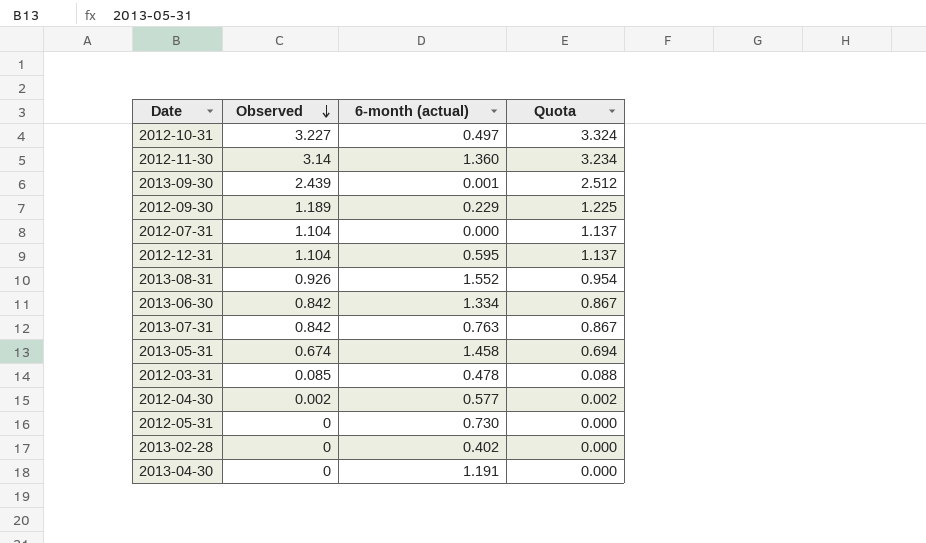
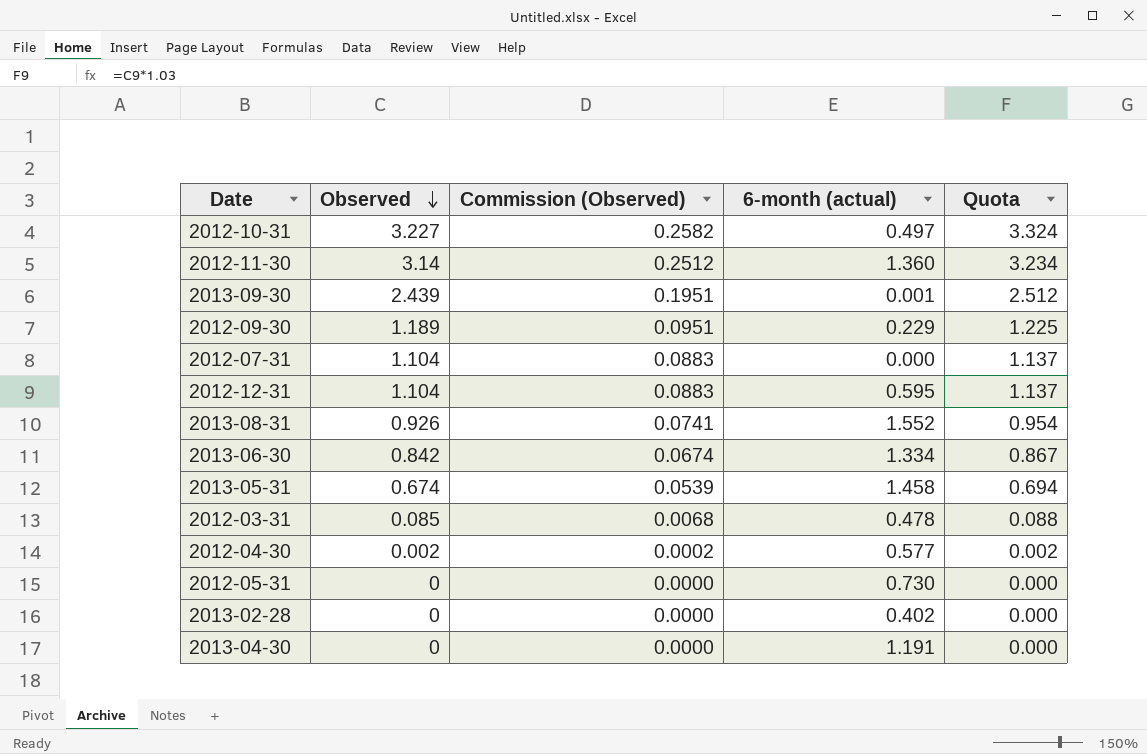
column Commission (Observed) | formula: none -> [Observed] * 0.08
row 2013-07-31: 0.842 | 0.763 | 0.867 -> none

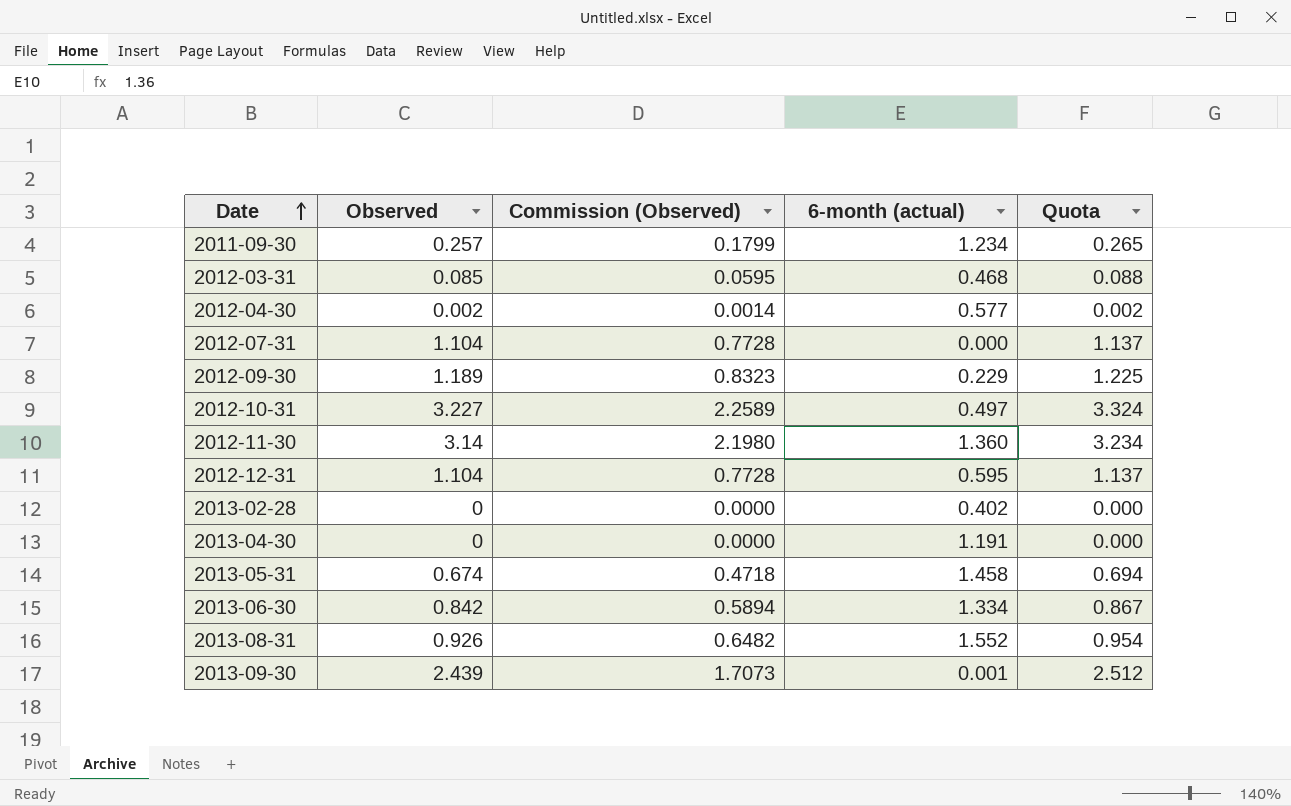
row order: Observed descending -> Date ascending
column Commission (Observed) | formula: [Observed] * 0.08 -> [Observed] * 0.7
row 2012-05-31: 0 | 0.0000 | 0.730 | 0.000 -> none
row 2011-09-30: none -> 0.257 | 0.1799 | 1.234 | 0.265
2012-03-31 | 6-month (actual): 0.478 -> 0.468

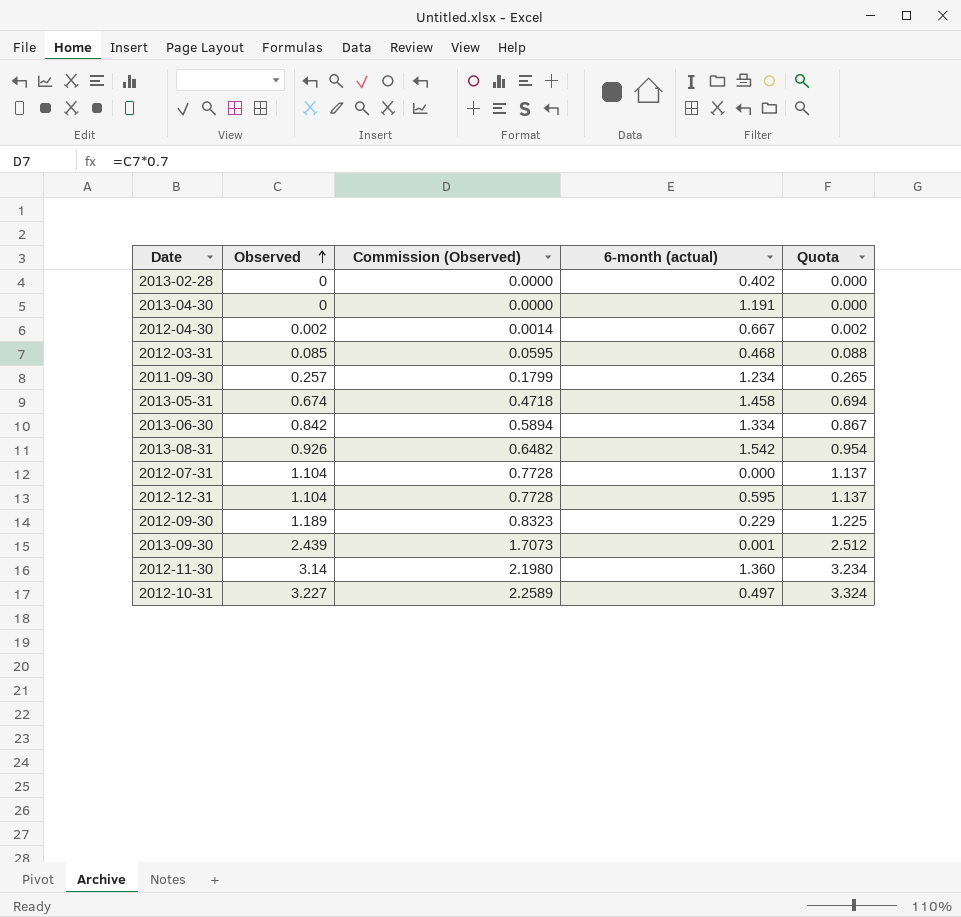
row order: Date ascending -> Observed ascending
2012-04-30 | 6-month (actual): 0.577 -> 0.667
2013-08-31 | 6-month (actual): 1.552 -> 1.542

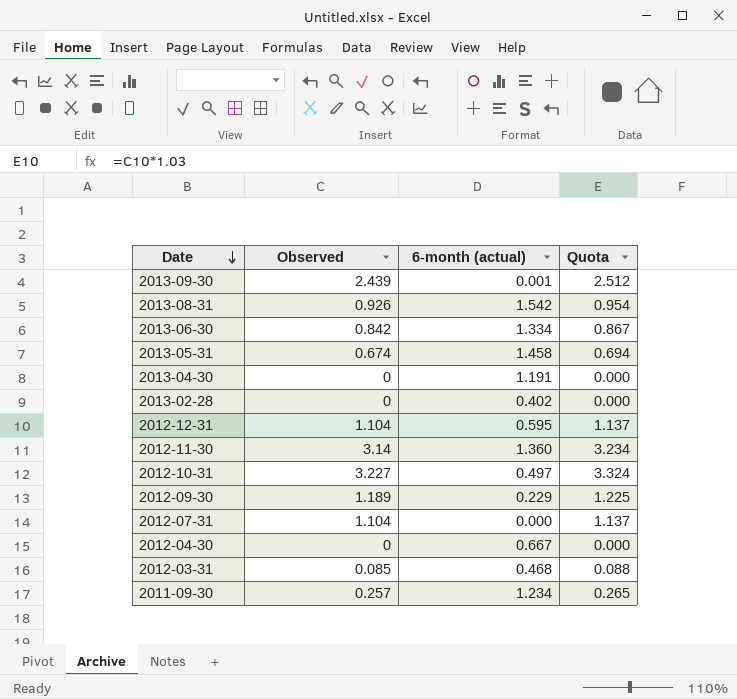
row order: Observed ascending -> Date descending
column Commission (Observed) | formula: [Observed] * 0.7 -> none
2012-04-30 | Observed: 0.002 -> 0
2012-04-30 | Quota: 0.002 -> 0.000

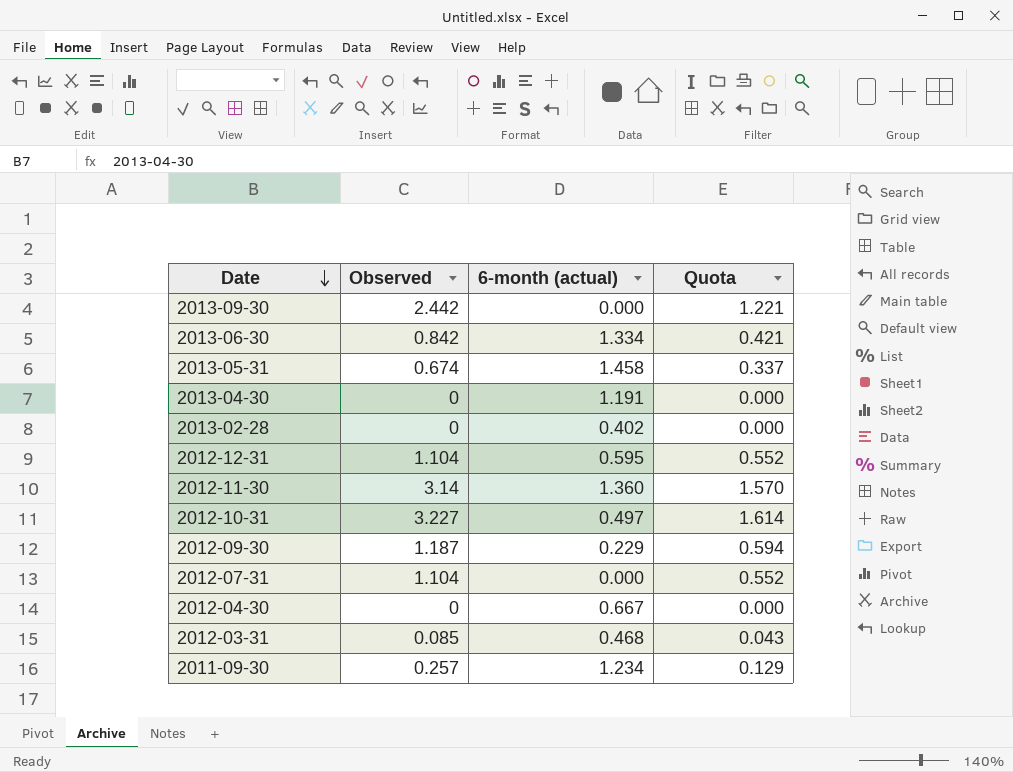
column Quota | formula: [Observed] * 1.03 -> [Observed] * 0.5
row 2013-08-31: 0.926 | 1.542 | 0.954 -> none
2013-09-30 | Observed: 2.439 -> 2.442
2013-09-30 | 6-month (actual): 0.001 -> 0.000
2012-09-30 | Observed: 1.189 -> 1.187

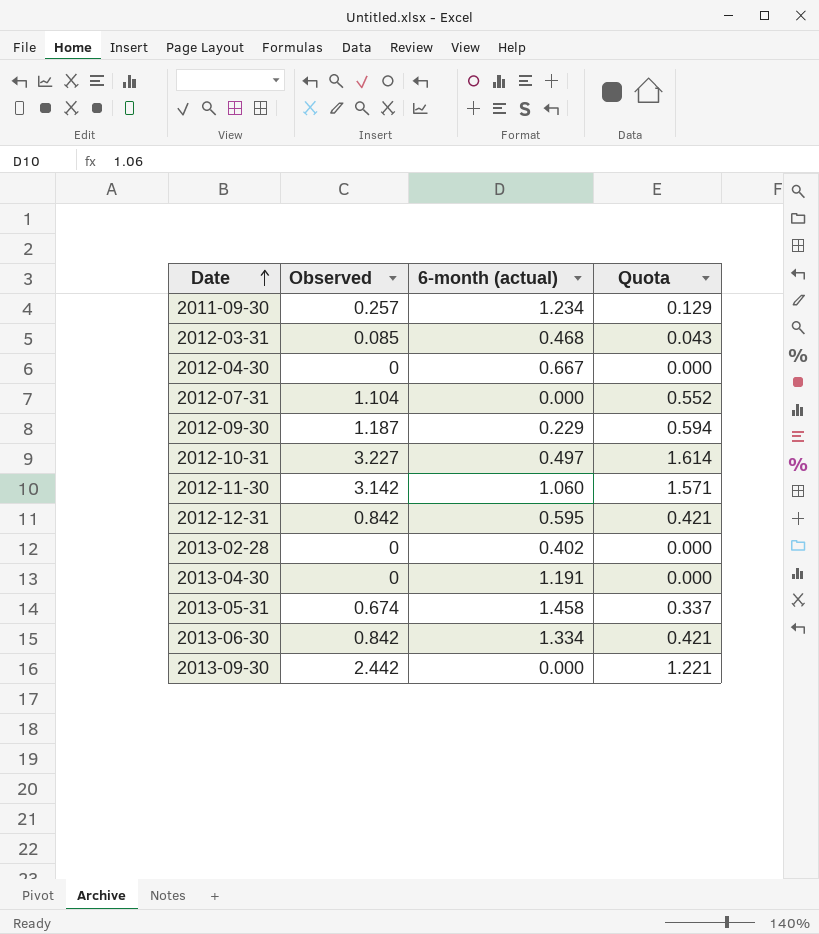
row order: Date descending -> Date ascending
2012-11-30 | Observed: 3.14 -> 3.142
2012-11-30 | 6-month (actual): 1.360 -> 1.060
2012-11-30 | Quota: 1.570 -> 1.571
2012-12-31 | Observed: 1.104 -> 0.842
2012-12-31 | Quota: 0.552 -> 0.421

